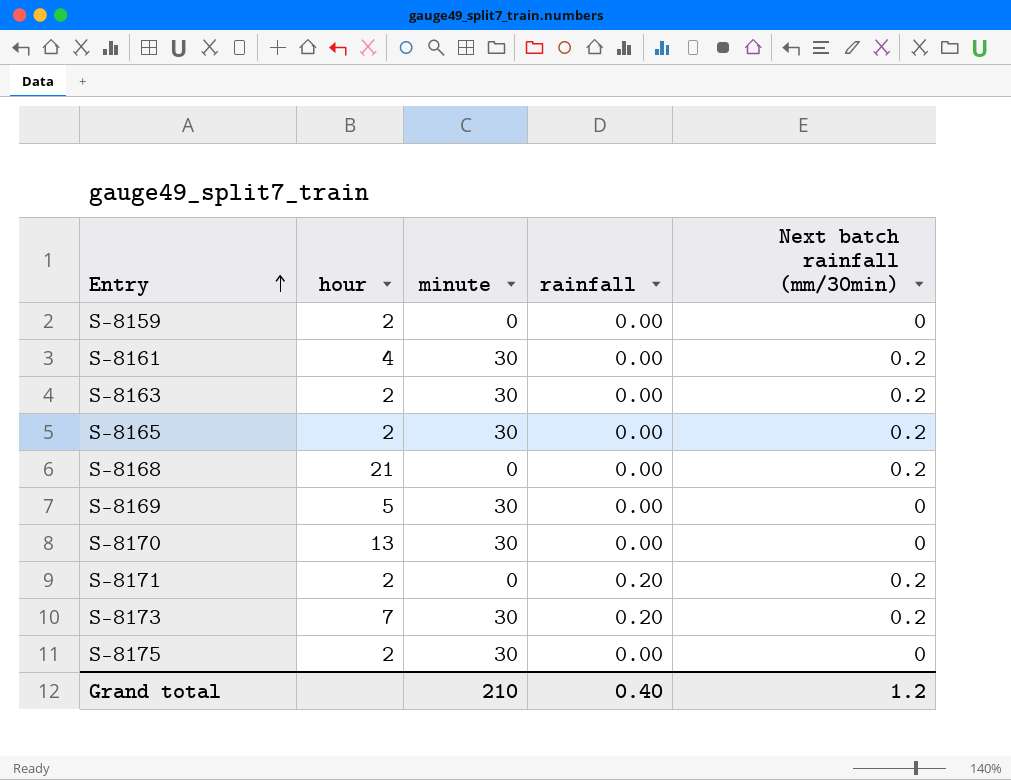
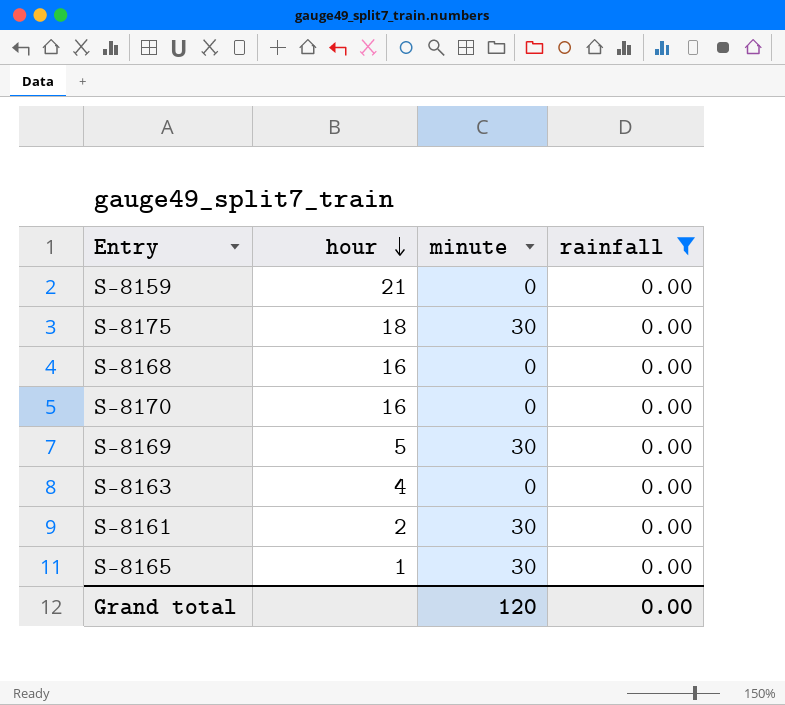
filter: none -> rainfall = 0.00
row order: Entry ascending -> hour descending
column Next batch rainfall (mm/30min) | position: 5 -> none
S-8159 | hour: 2 -> 21
S-8175 | hour: 2 -> 18
S-8168 | hour: 21 -> 16
S-8170 | hour: 13 -> 16
S-8170 | minute: 30 -> 0
S-8163 | hour: 2 -> 4
S-8163 | minute: 30 -> 0
S-8161 | hour: 4 -> 2
S-8165 | hour: 2 -> 1
Grand total | minute: 210 -> 120
Grand total | rainfall: 0.40 -> 0.00

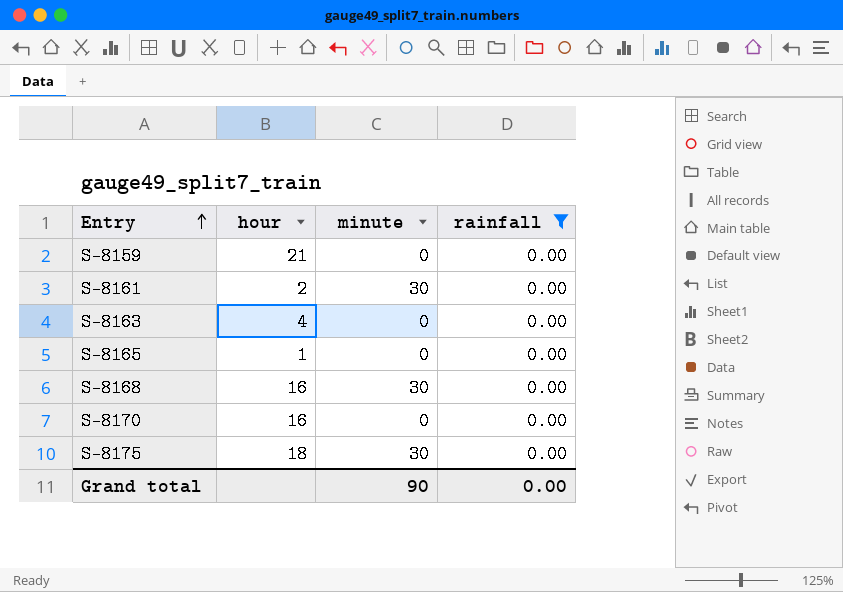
row order: hour descending -> Entry ascending
row S-8169: 5 | 30 | 0.00 -> none
S-8165 | minute: 30 -> 0
S-8168 | minute: 0 -> 30
Grand total | minute: 120 -> 90

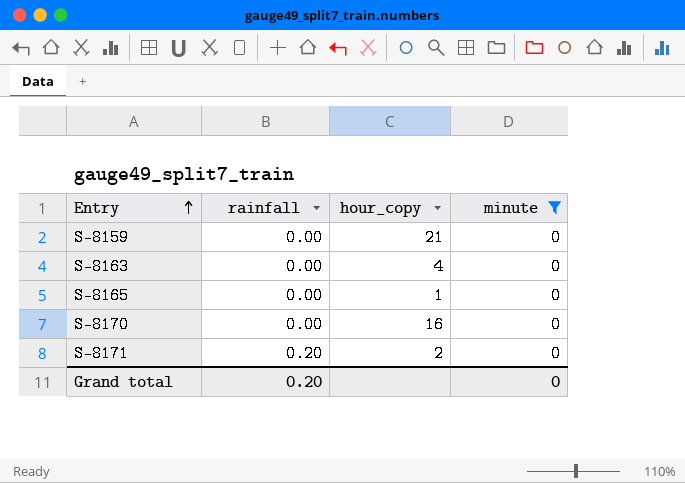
filter: rainfall = 0.00 -> minute = 0
column rainfall | position: 4 -> 2
column name: hour -> hour_copy
Grand total | rainfall: 0.00 -> 0.20
Grand total | minute: 90 -> 0

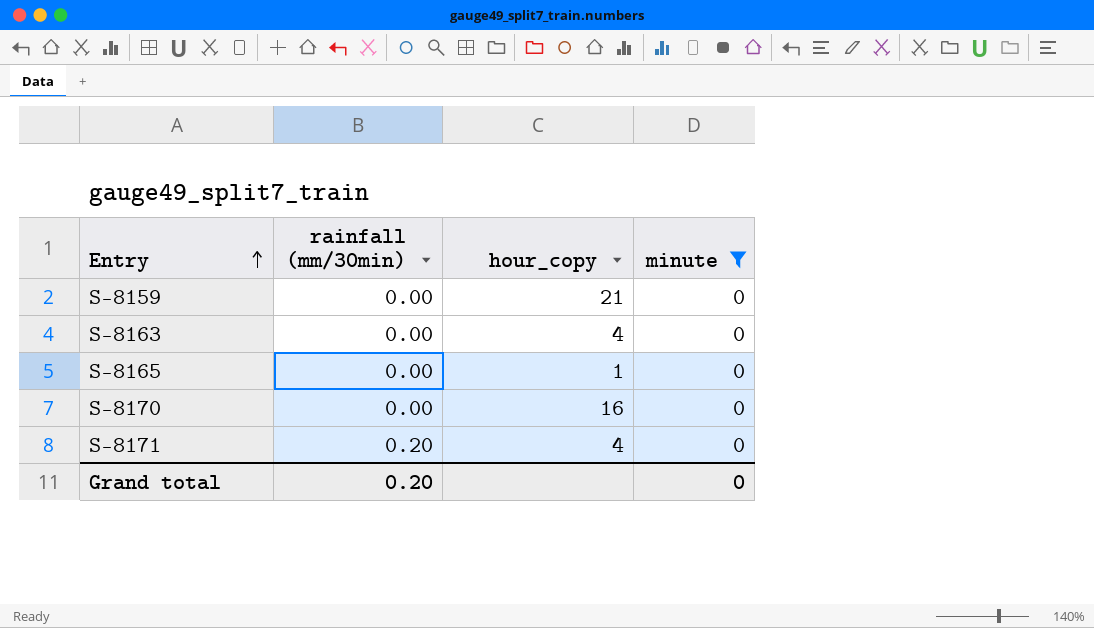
column name: rainfall -> rainfall (mm/30min)
S-8171 | hour_copy: 2 -> 4

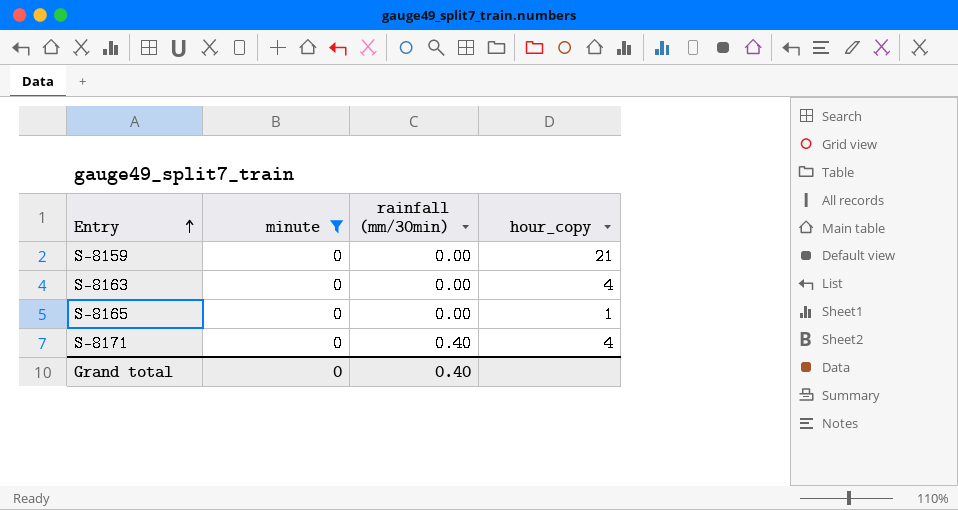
column minute | position: 4 -> 2
row S-8170: 0.00 | 16 | 0 -> none
S-8171 | rainfall (mm/30min): 0.20 -> 0.40
Grand total | rainfall (mm/30min): 0.20 -> 0.40

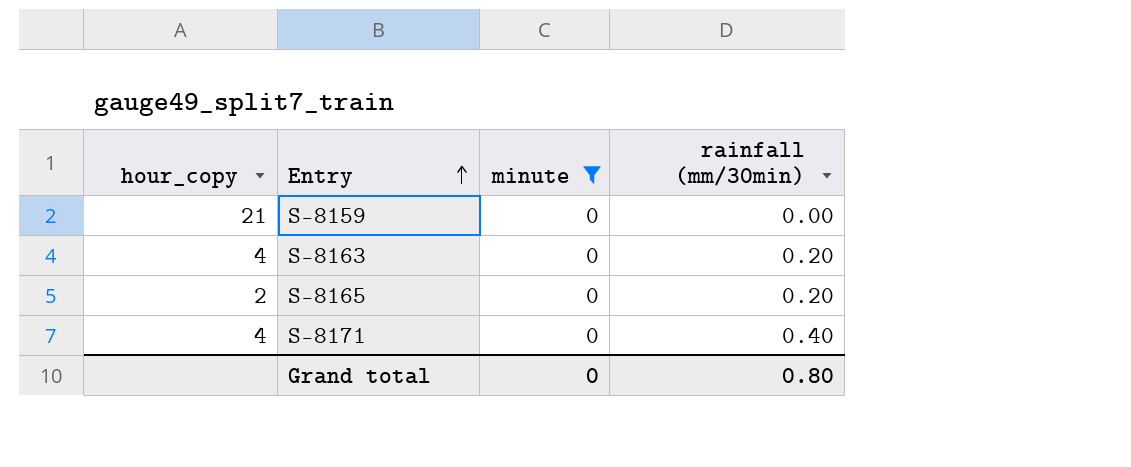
column hour_copy | position: 4 -> 1
S-8163 | rainfall (mm/30min): 0.00 -> 0.20
S-8165 | hour_copy: 1 -> 2
S-8165 | rainfall (mm/30min): 0.00 -> 0.20
Grand total | rainfall (mm/30min): 0.40 -> 0.80

